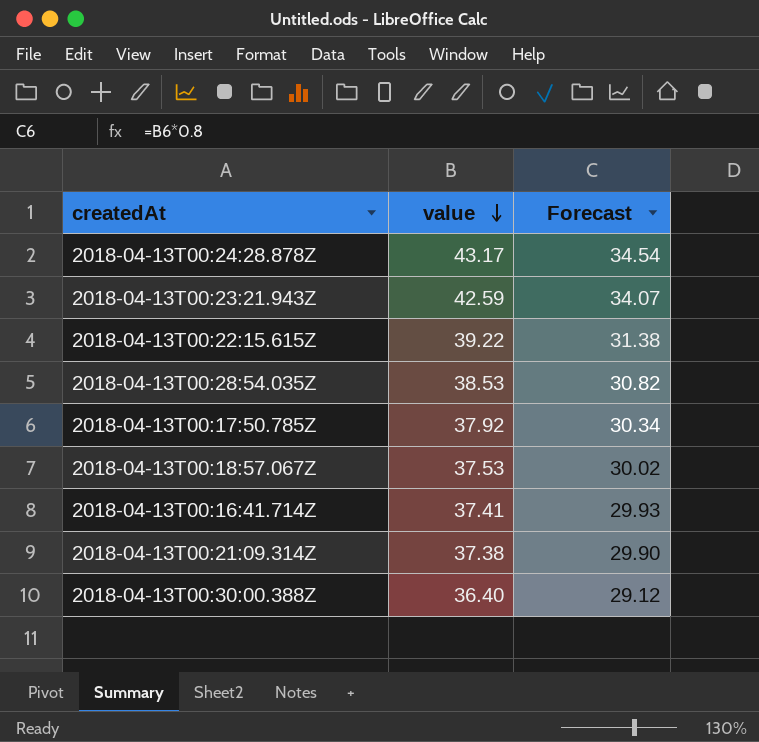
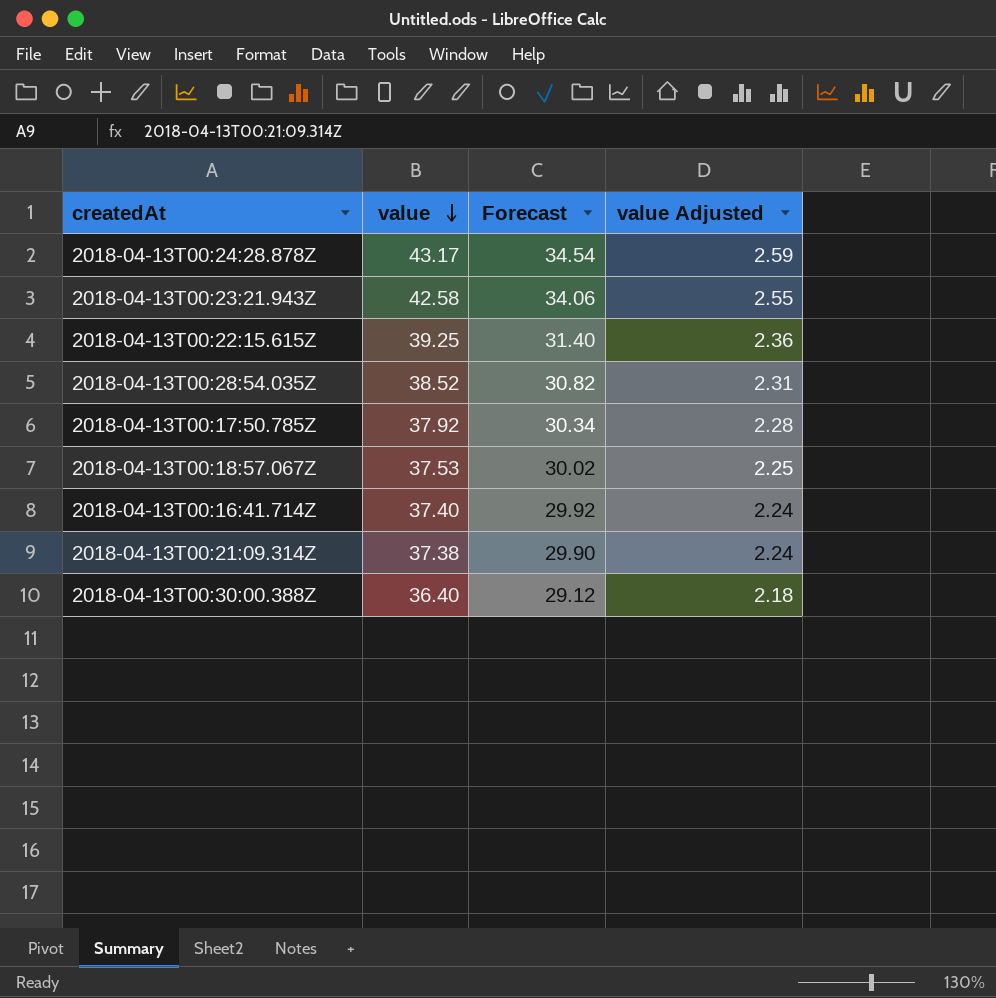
column value Adjusted | formula: none -> [value] * 0.06
2018-04-13T00:23:21.943Z | value: 42.59 -> 42.58
2018-04-13T00:23:21.943Z | Forecast: 34.07 -> 34.06
2018-04-13T00:22:15.615Z | value: 39.22 -> 39.25
2018-04-13T00:22:15.615Z | Forecast: 31.38 -> 31.40
2018-04-13T00:28:54.035Z | value: 38.53 -> 38.52
2018-04-13T00:16:41.714Z | value: 37.41 -> 37.40
2018-04-13T00:16:41.714Z | Forecast: 29.93 -> 29.92

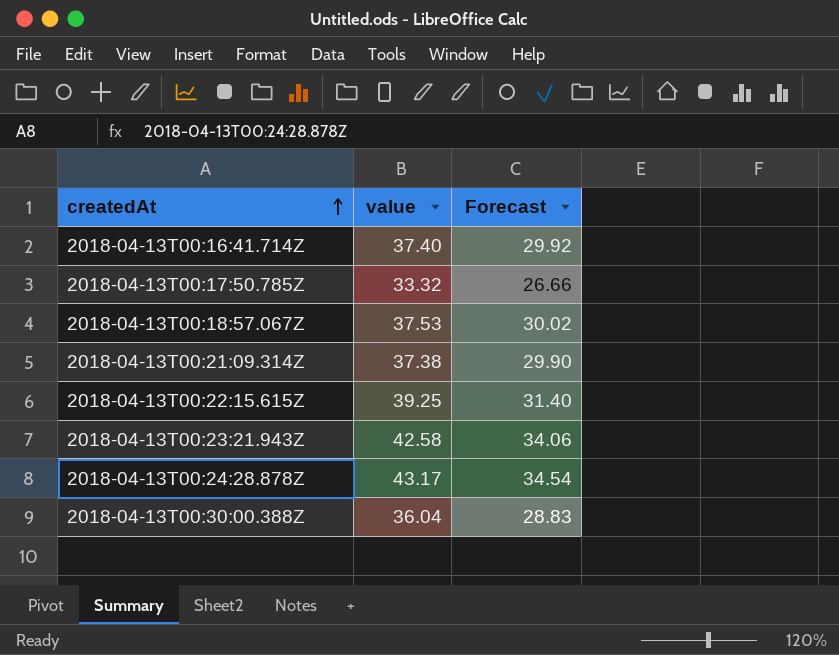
row order: value descending -> createdAt ascending
column value Adjusted | formula: [value] * 0.06 -> none
row 2018-04-13T00:28:54.035Z: 38.52 | 30.82 | 2.31 -> none
2018-04-13T00:17:50.785Z | value: 37.92 -> 33.32
2018-04-13T00:17:50.785Z | Forecast: 30.34 -> 26.66
2018-04-13T00:30:00.388Z | value: 36.40 -> 36.04
2018-04-13T00:30:00.388Z | Forecast: 29.12 -> 28.83

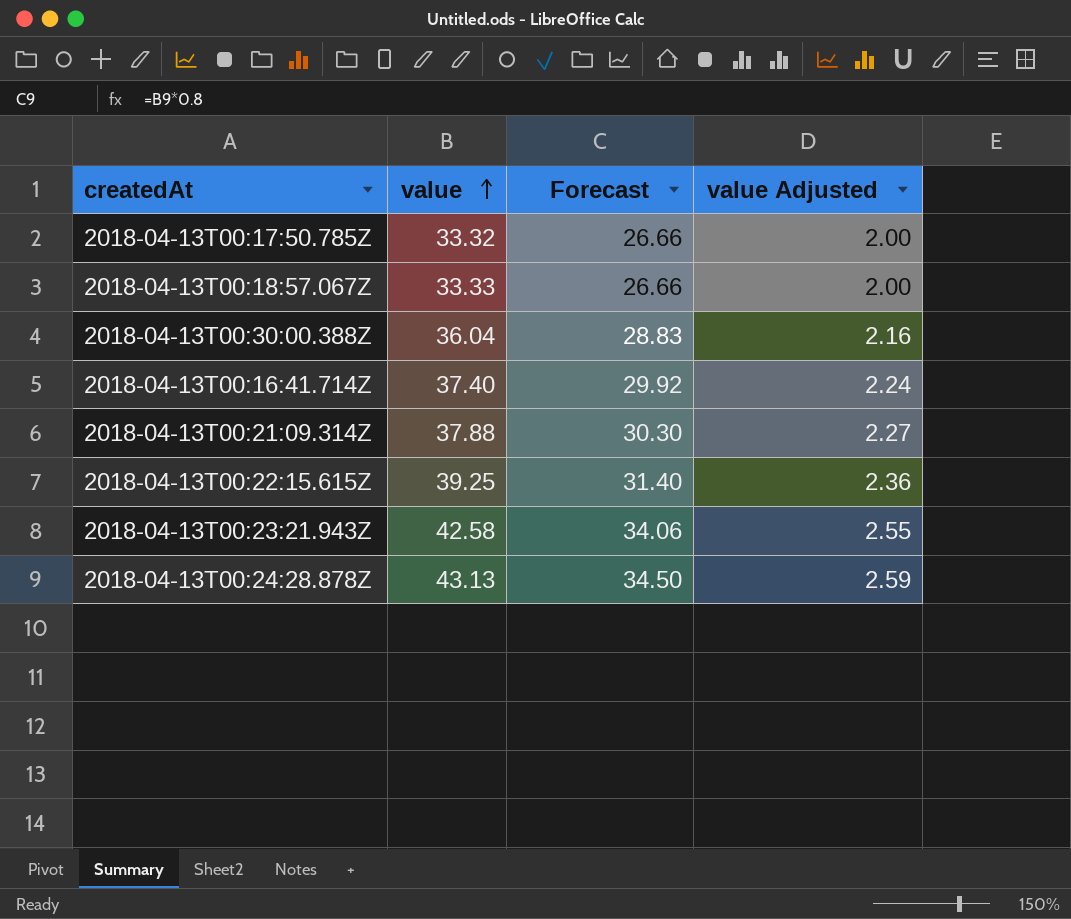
row order: createdAt ascending -> value ascending
column value Adjusted | formula: none -> [value] * 0.06
2018-04-13T00:18:57.067Z | value: 37.53 -> 33.33
2018-04-13T00:18:57.067Z | Forecast: 30.02 -> 26.66
2018-04-13T00:21:09.314Z | value: 37.38 -> 37.88
2018-04-13T00:21:09.314Z | Forecast: 29.90 -> 30.30
2018-04-13T00:24:28.878Z | value: 43.17 -> 43.13
2018-04-13T00:24:28.878Z | Forecast: 34.54 -> 34.50

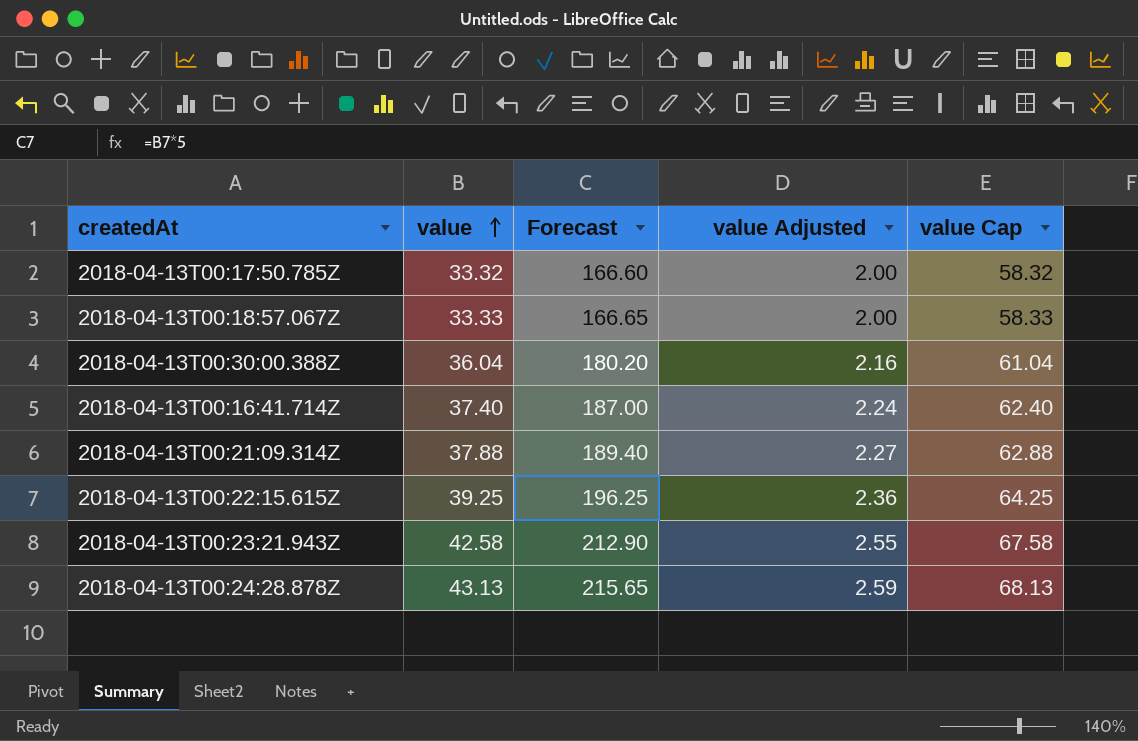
column Forecast | formula: [value] * 0.8 -> [value] * 5
column value Cap | formula: none -> [value] + 25

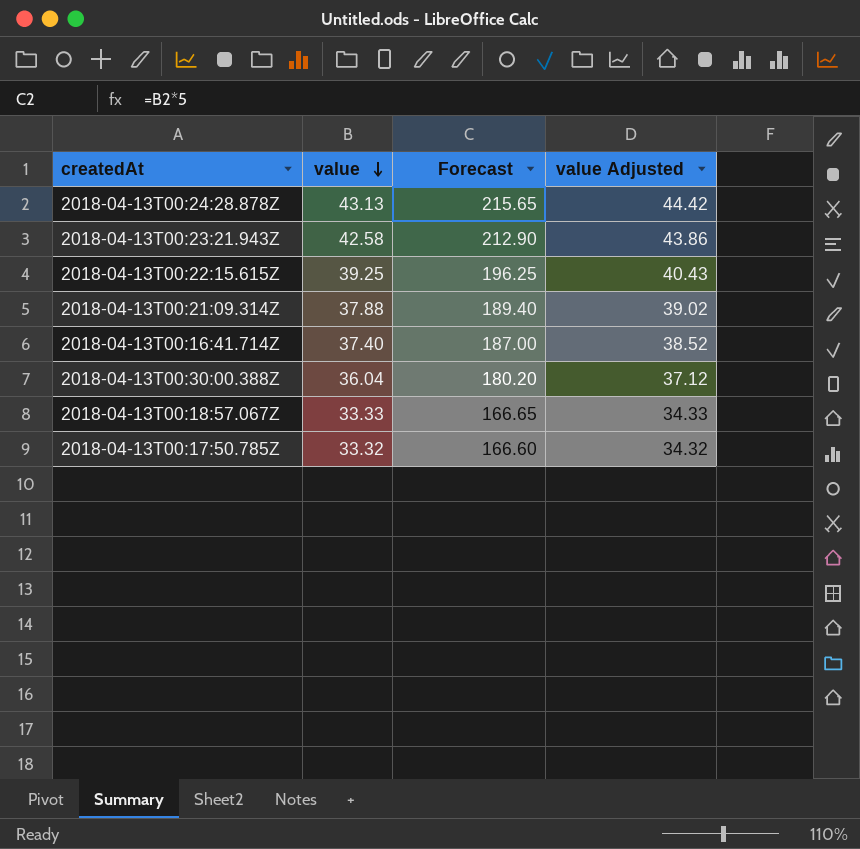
row order: value ascending -> value descending
column value Cap | formula: [value] + 25 -> none
column value Adjusted | formula: [value] * 0.06 -> [value] * 1.03

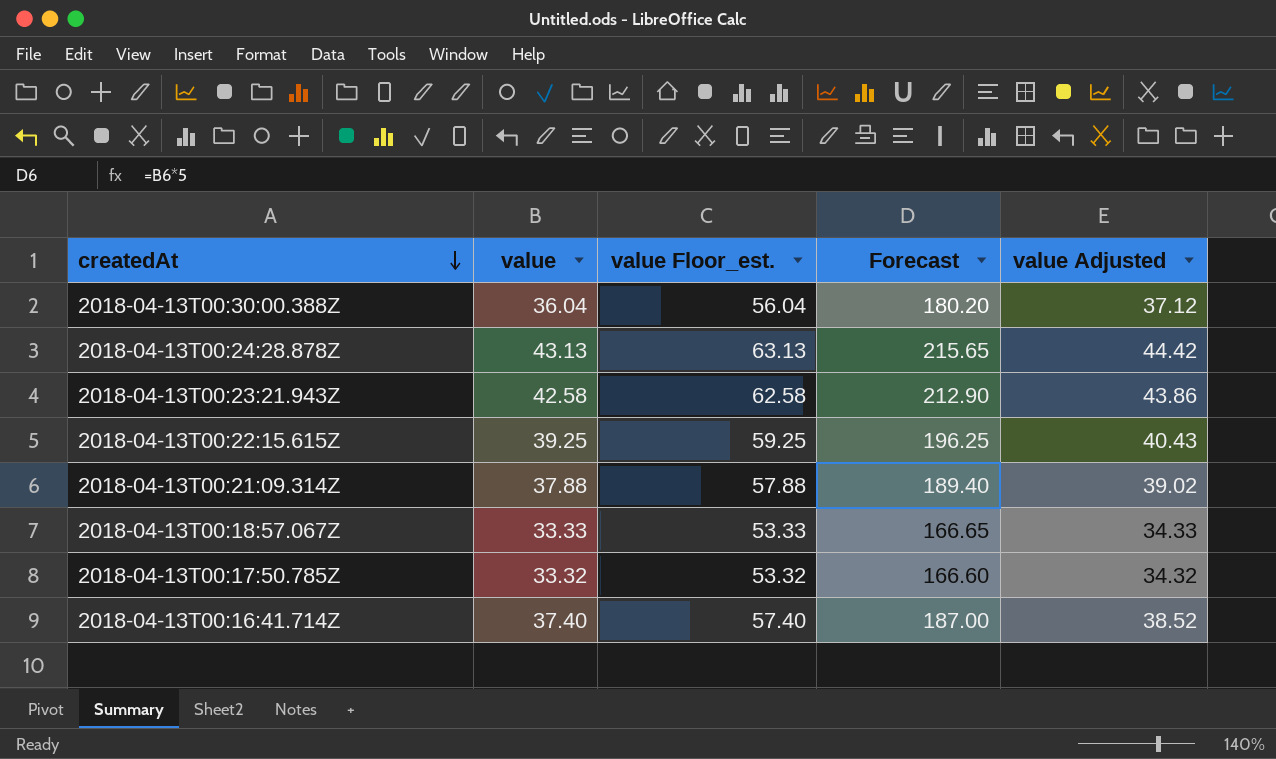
row order: value descending -> createdAt descending
column value Floor_est. | formula: none -> [value] + 20

